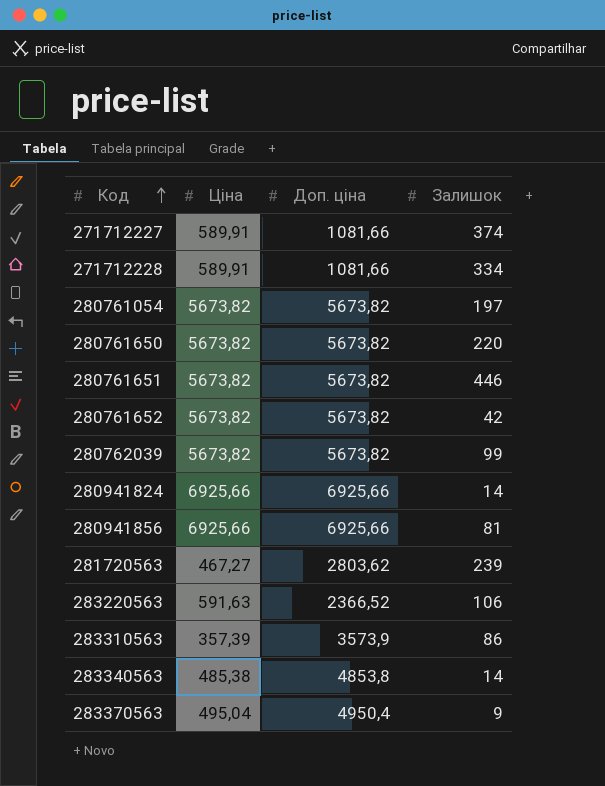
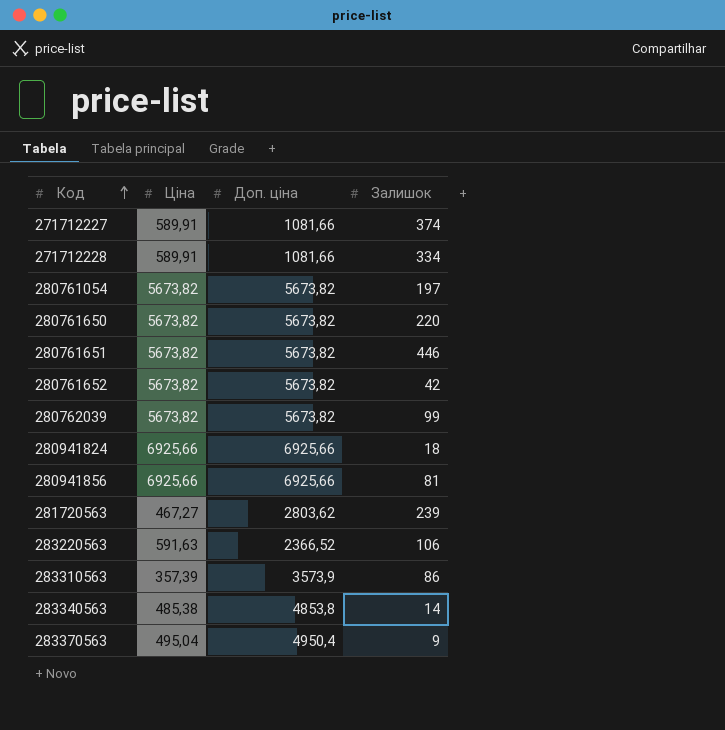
280941824 | Залишок: 14 -> 18

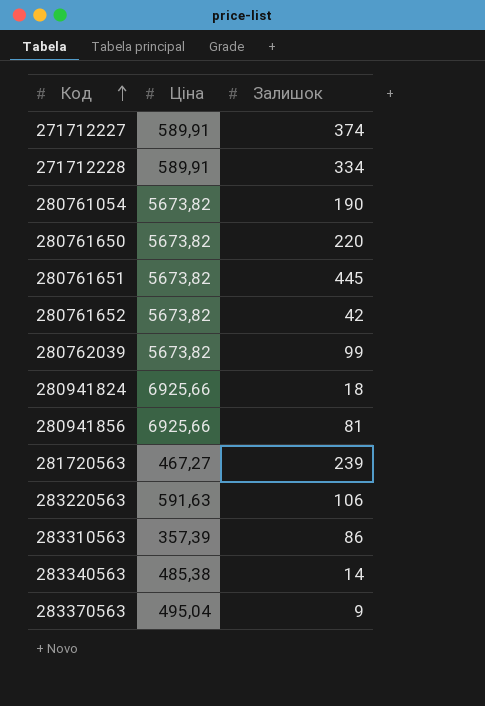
column Доп. ціна | position: 3 -> none
280761054 | Залишок: 197 -> 190
280761651 | Залишок: 446 -> 445

